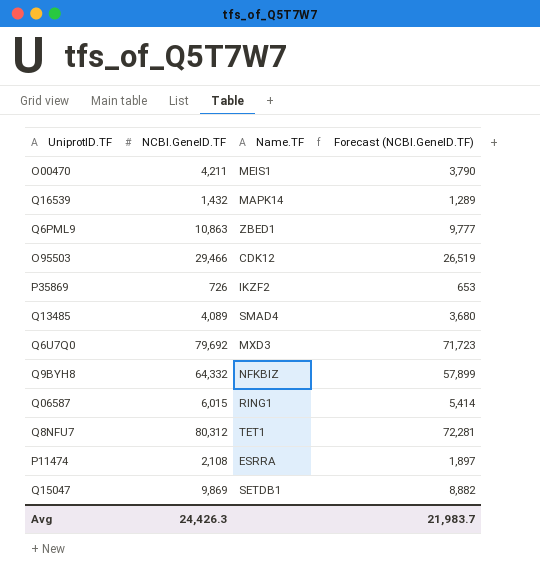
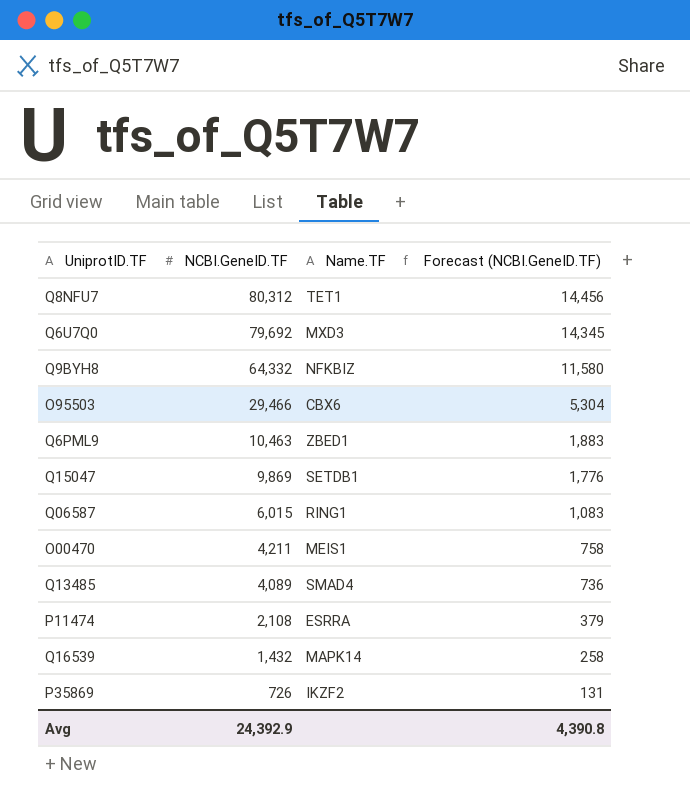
row order: none -> NCBI.GeneID.TF descending
column Forecast (NCBI.GeneID.TF) | formula: [NCBI.GeneID.TF] * 0.9 -> [NCBI.GeneID.TF] * 0.18
O95503 | Name.TF: CDK12 -> CBX6
Q6PML9 | NCBI.GeneID.TF: 10,863 -> 10,463
Avg | NCBI.GeneID.TF: 24,426.3 -> 24,392.9
Avg | Forecast (NCBI.GeneID.TF): 21,983.7 -> 4,390.8

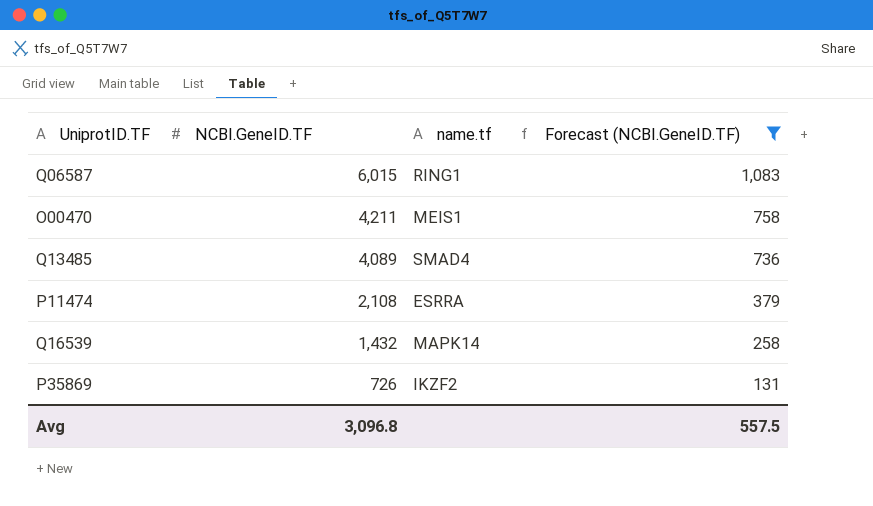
filter: none -> Forecast (NCBI.GeneID.TF) <= 1,083
column name: Name.TF -> name.tf
Avg | NCBI.GeneID.TF: 24,392.9 -> 3,096.8
Avg | Forecast (NCBI.GeneID.TF): 4,390.8 -> 557.5

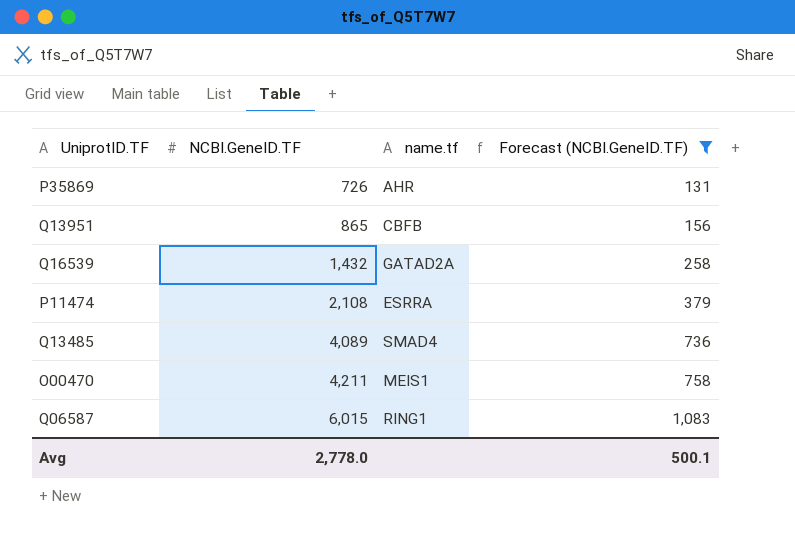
row order: NCBI.GeneID.TF descending -> NCBI.GeneID.TF ascending
P35869 | name.tf: IKZF2 -> AHR
row Q13951: none -> 865 | CBFB | 156
Q16539 | name.tf: MAPK14 -> GATAD2A
Avg | NCBI.GeneID.TF: 3,096.8 -> 2,778.0
Avg | Forecast (NCBI.GeneID.TF): 557.5 -> 500.1

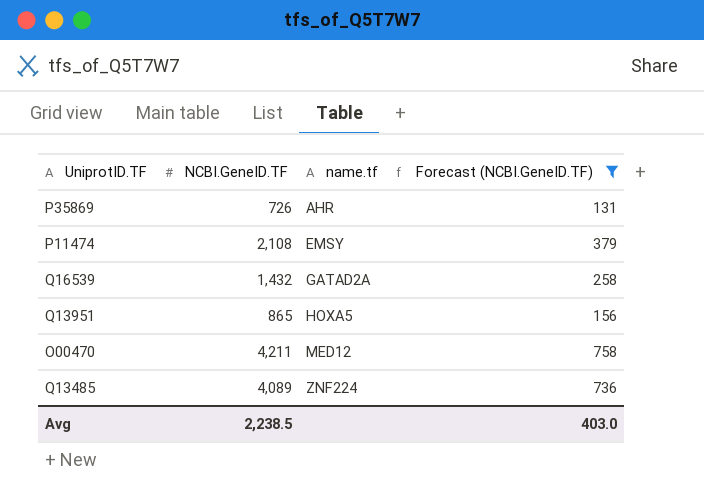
row order: NCBI.GeneID.TF ascending -> name.tf ascending
row Q06587: 6,015 | RING1 | 1,083 -> none
P11474 | name.tf: ESRRA -> EMSY
Q13951 | name.tf: CBFB -> HOXA5
O00470 | name.tf: MEIS1 -> MED12
Q13485 | name.tf: SMAD4 -> ZNF224
Avg | NCBI.GeneID.TF: 2,778.0 -> 2,238.5
Avg | Forecast (NCBI.GeneID.TF): 500.1 -> 403.0

